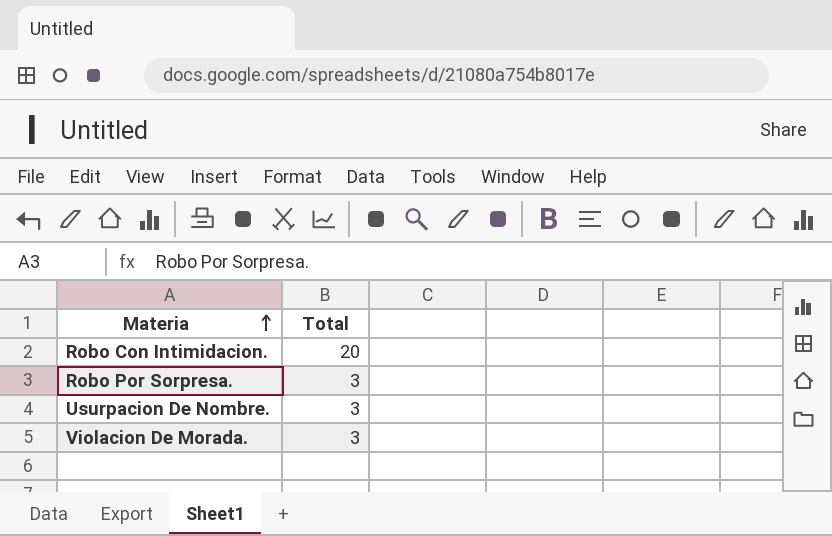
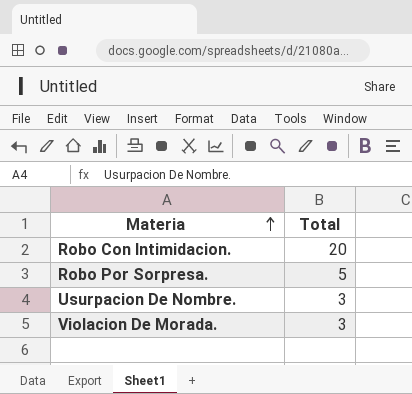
Robo Por Sorpresa. | Total: 3 -> 5

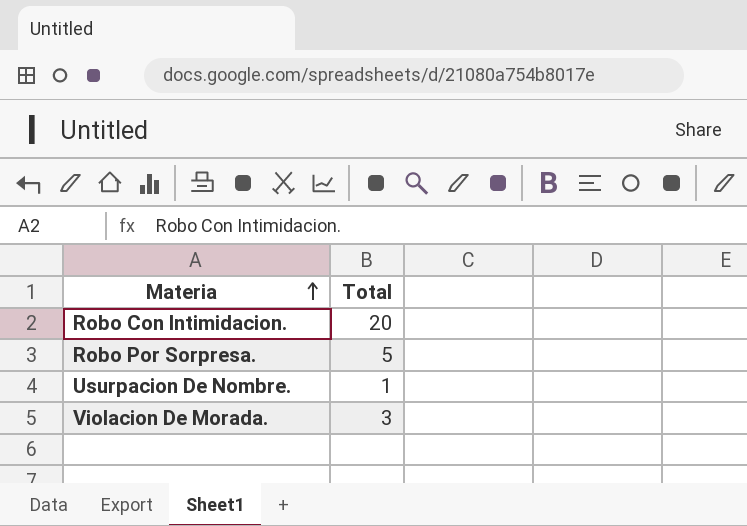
Usurpacion De Nombre. | Total: 3 -> 1

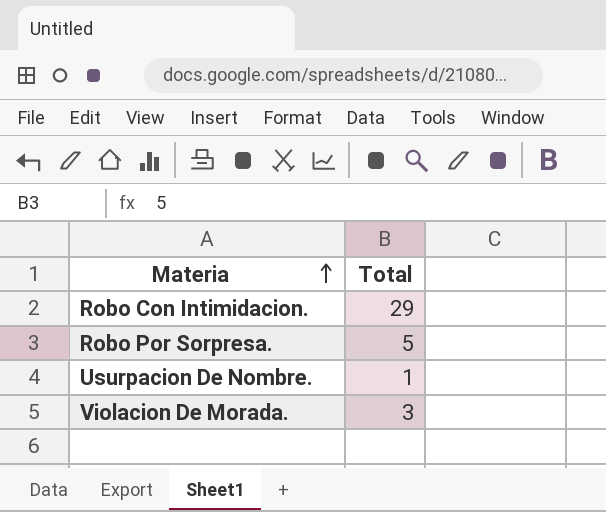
Robo Con Intimidacion. | Total: 20 -> 29

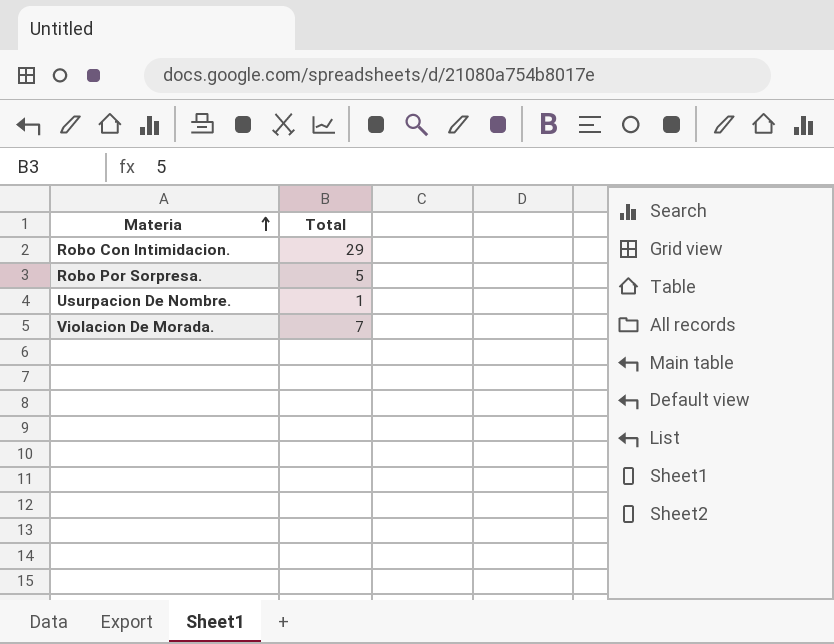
Violacion De Morada. | Total: 3 -> 7

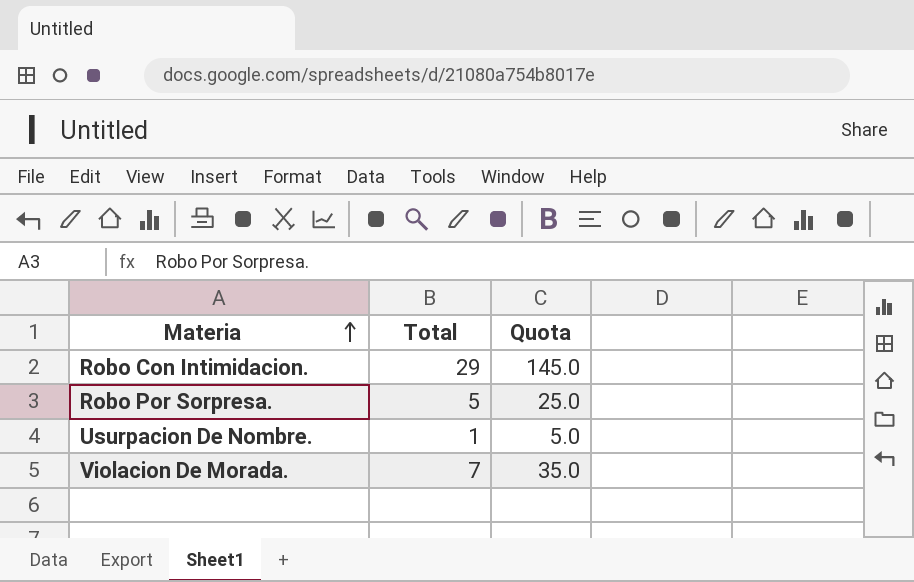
column Quota | formula: none -> [Total] * 5

